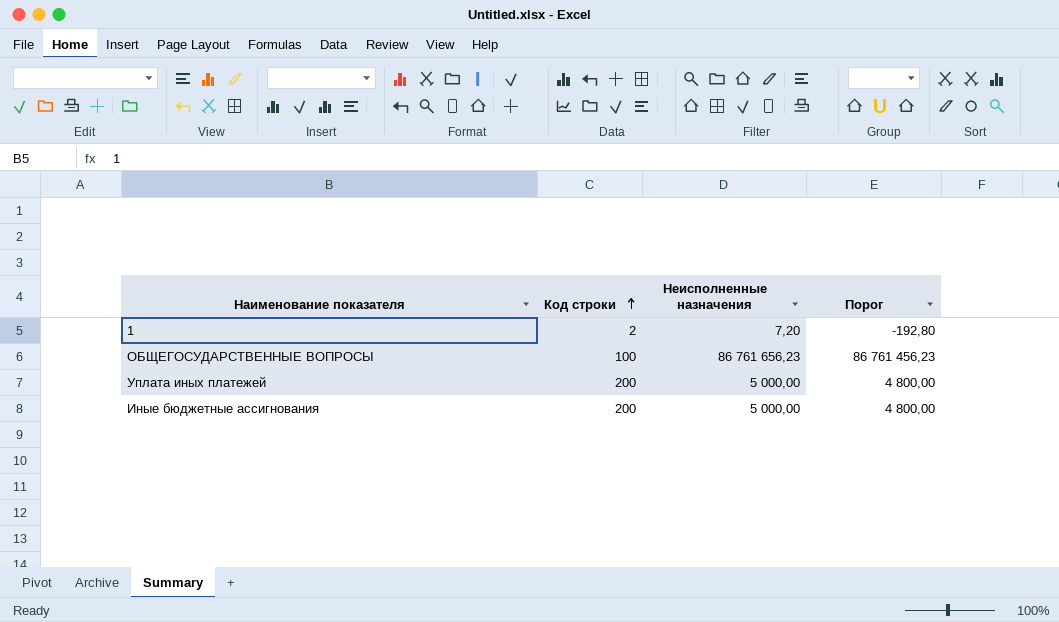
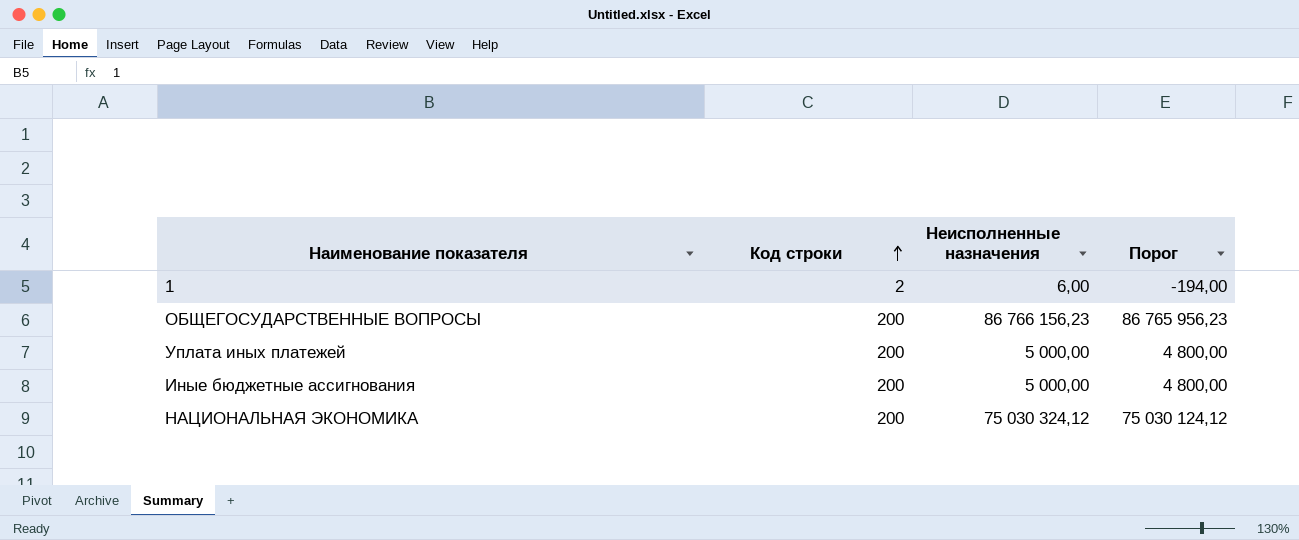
1 | Неисполненные назначения: 7,20 -> 6,00
1 | Порог: -192,80 -> -194,00
ОБЩЕГОСУДАРСТВЕННЫЕ ВОПРОСЫ | Код строки: 100 -> 200
ОБЩЕГОСУДАРСТВЕННЫЕ ВОПРОСЫ | Неисполненные назначения: 86 761 656,23 -> 86 766 156,23
ОБЩЕГОСУДАРСТВЕННЫЕ ВОПРОСЫ | Порог: 86 761 456,23 -> 86 765 956,23
row НАЦИОНАЛЬНАЯ ЭКОНОМИКА: none -> 200 | 75 030 324,12 | 75 030 124,12

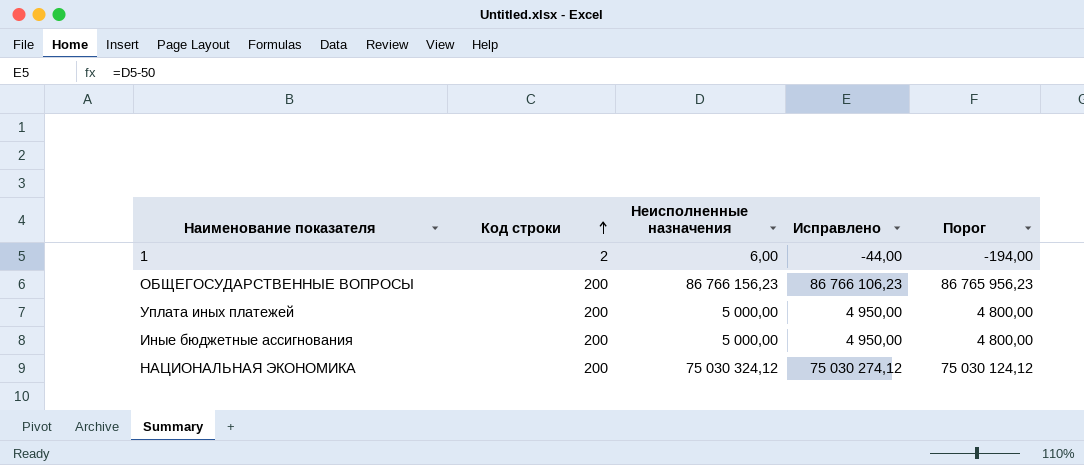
column Исправлено | formula: none -> [Неисполненные назначения] - 50

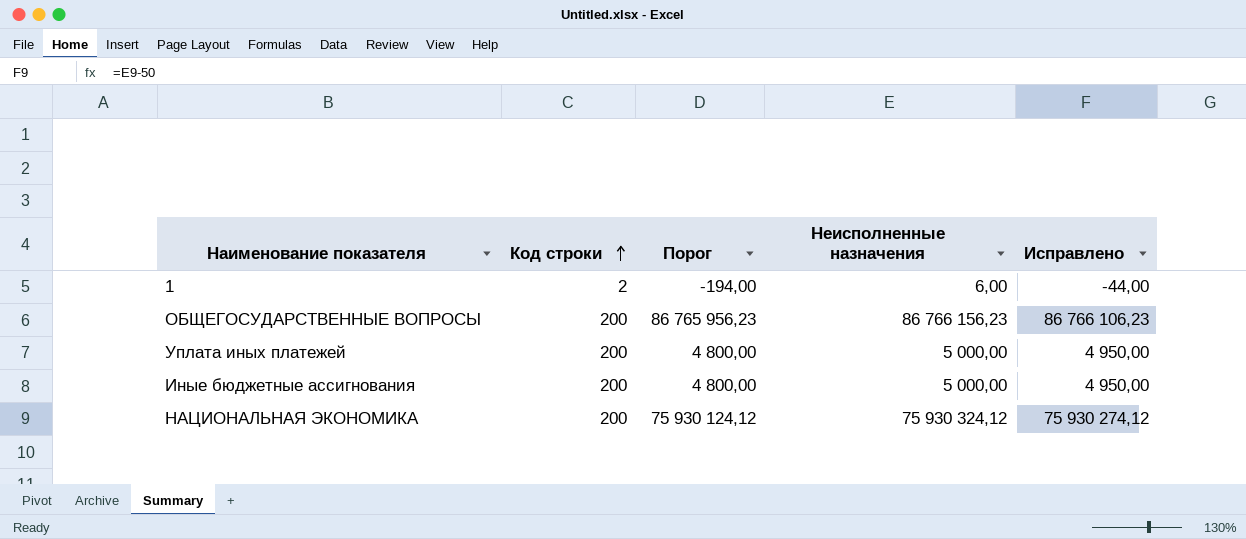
column Порог | position: 5 -> 3
НАЦИОНАЛЬНАЯ ЭКОНОМИКА | Порог: 75 030 124,12 -> 75 930 124,12
НАЦИОНАЛЬНАЯ ЭКОНОМИКА | Неисполненные назначения: 75 030 324,12 -> 75 930 324,12
НАЦИОНАЛЬНАЯ ЭКОНОМИКА | Исправлено: 75 030 274,12 -> 75 930 274,12

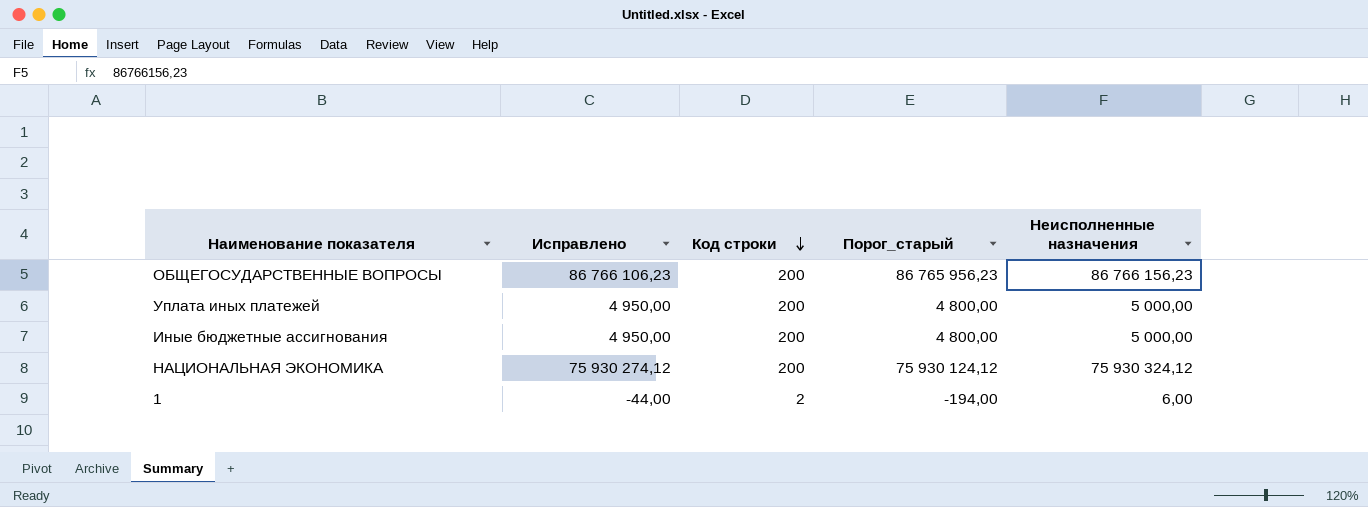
row order: Код строки ascending -> Код строки descending
column Исправлено | position: 5 -> 2
column name: Порог -> Порог_старый

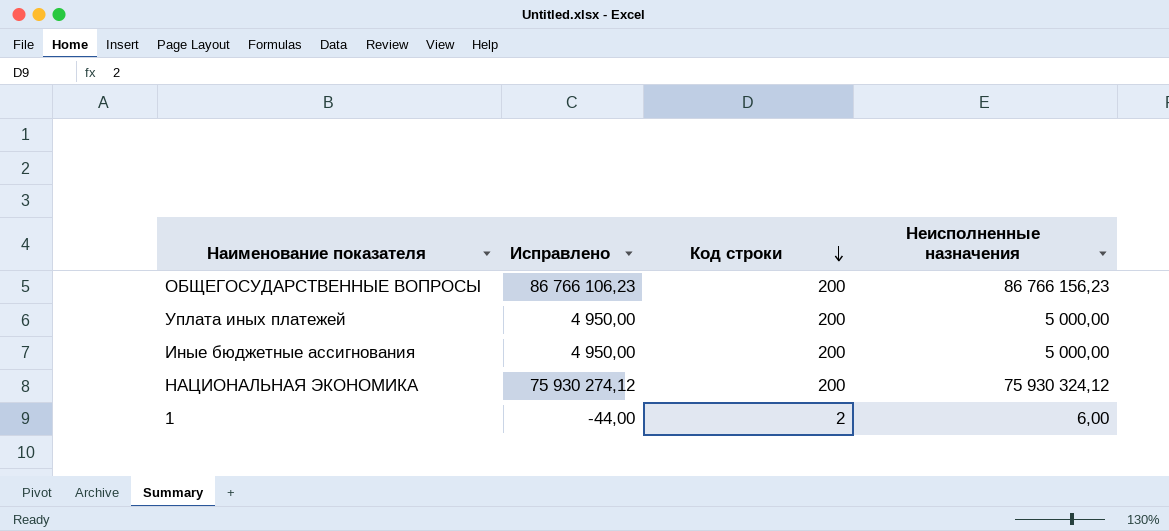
column Порог_старый | formula: [Неисполненные назначения] - 200 -> none

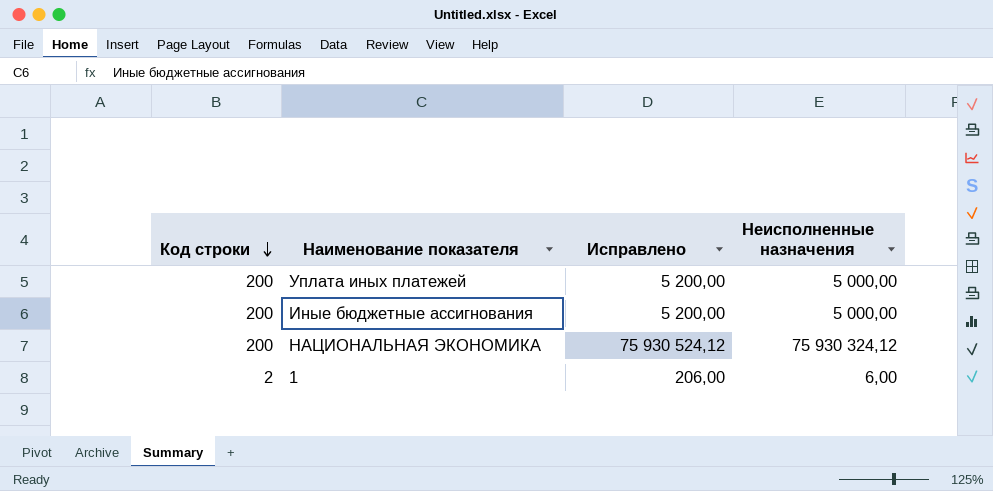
column Код строки | position: 3 -> 1
column Исправлено | formula: [Неисполненные назначения] - 50 -> [Неисполненные назначения] + 200
row ОБЩЕГОСУДАРСТВЕННЫЕ ВОПРОСЫ: 86 766 106,23 | 200 | 86 766 156,23 -> none

